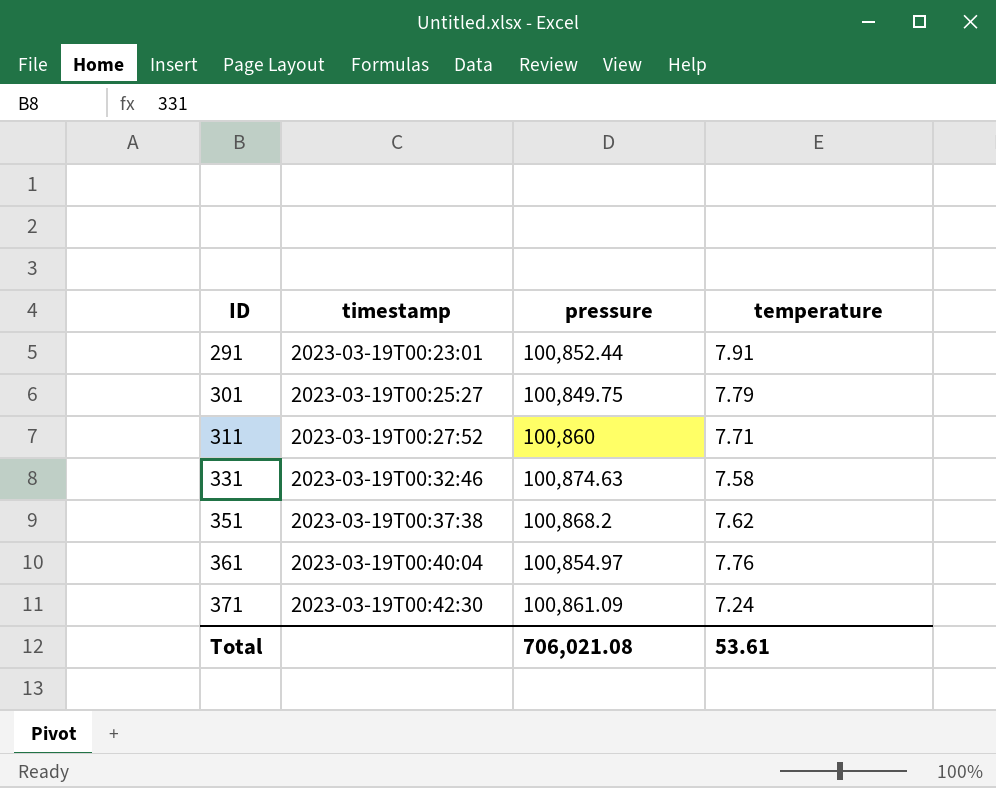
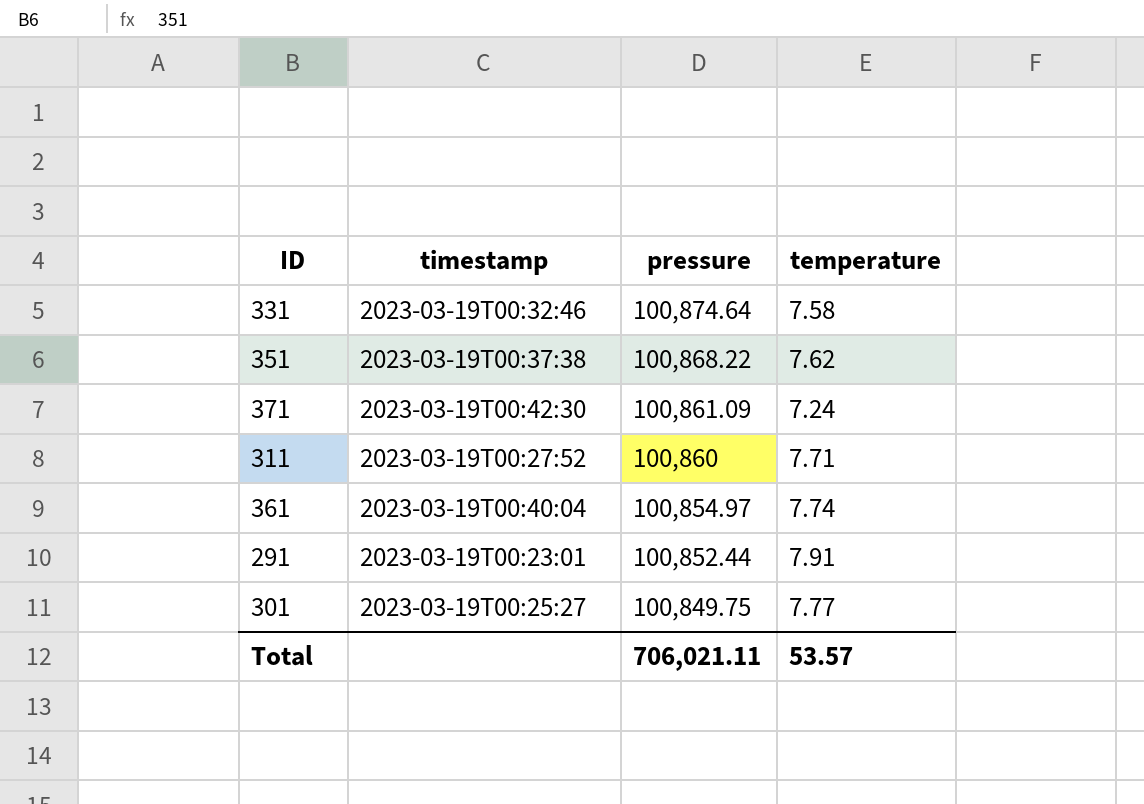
row order: ID ascending -> pressure descending
331 | pressure: 100,874.63 -> 100,874.64
351 | pressure: 100,868.2 -> 100,868.22
361 | temperature: 7.76 -> 7.74
301 | temperature: 7.79 -> 7.77
Total | pressure: 706,021.08 -> 706,021.11
Total | temperature: 53.61 -> 53.57

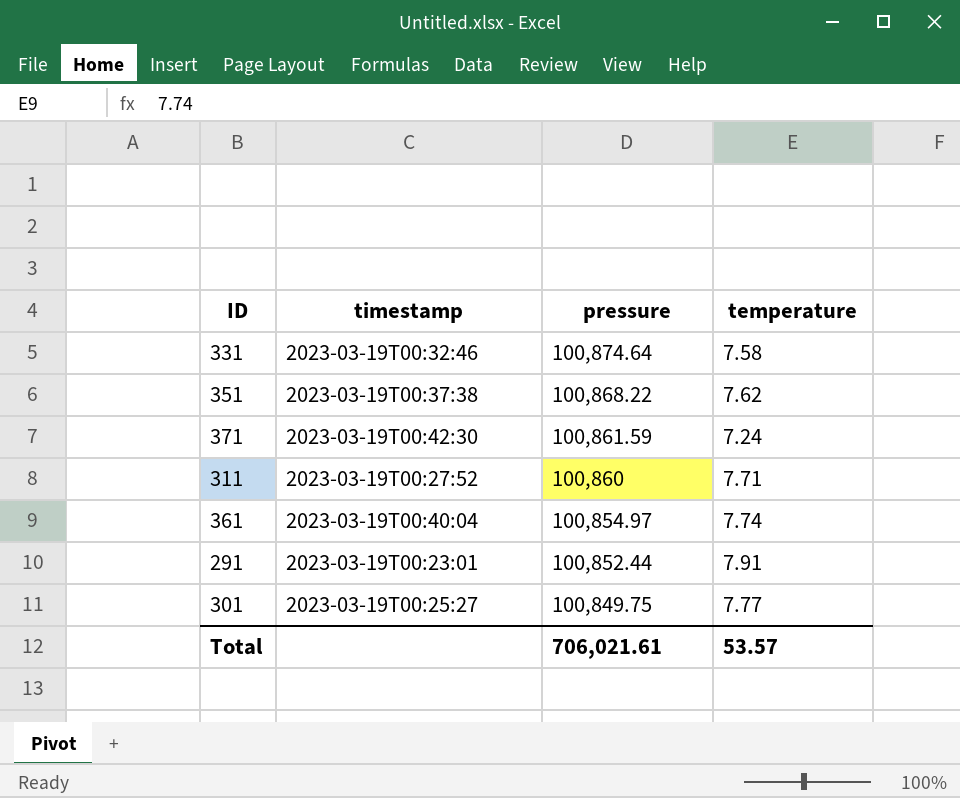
371 | pressure: 100,861.09 -> 100,861.59
Total | pressure: 706,021.11 -> 706,021.61

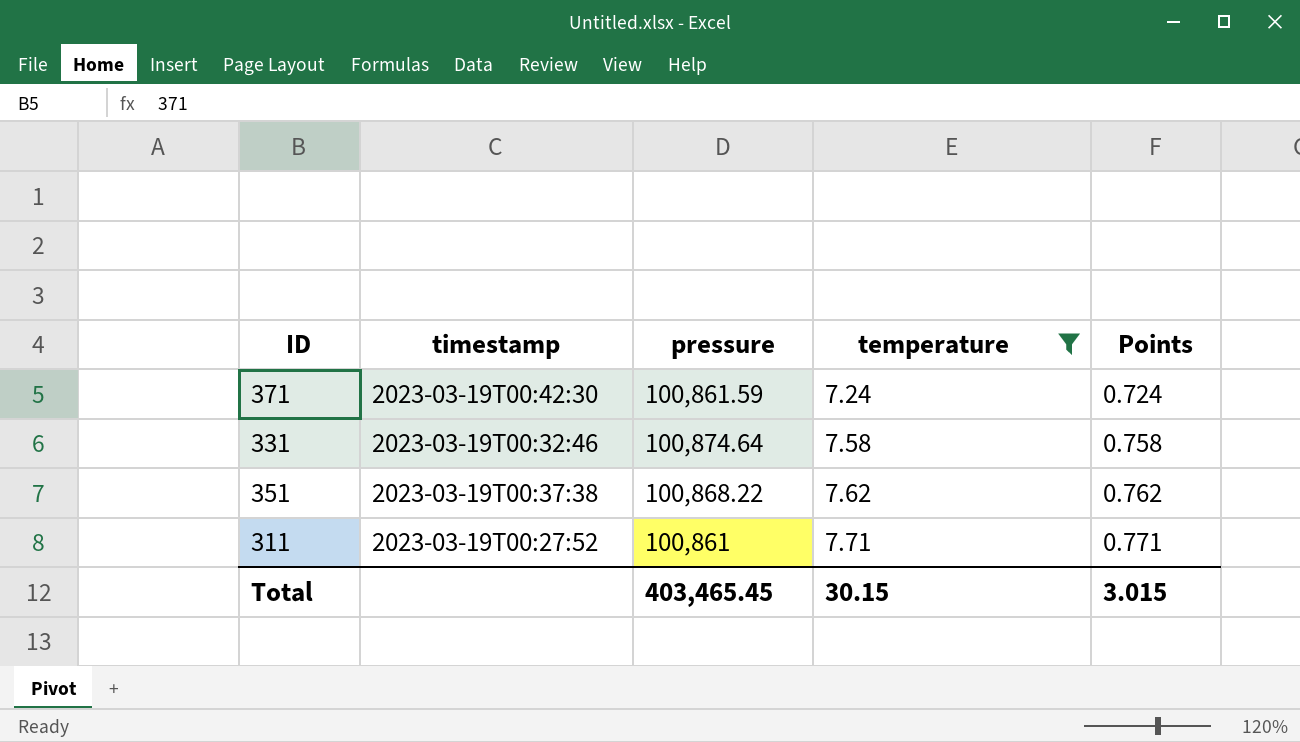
filter: none -> temperature <= 7.71
row order: pressure descending -> temperature ascending
column Points | formula: none -> [temperature] * 0.1
311 | pressure: 100,860 -> 100,861
Total | pressure: 706,021.61 -> 403,465.45
Total | temperature: 53.57 -> 30.15

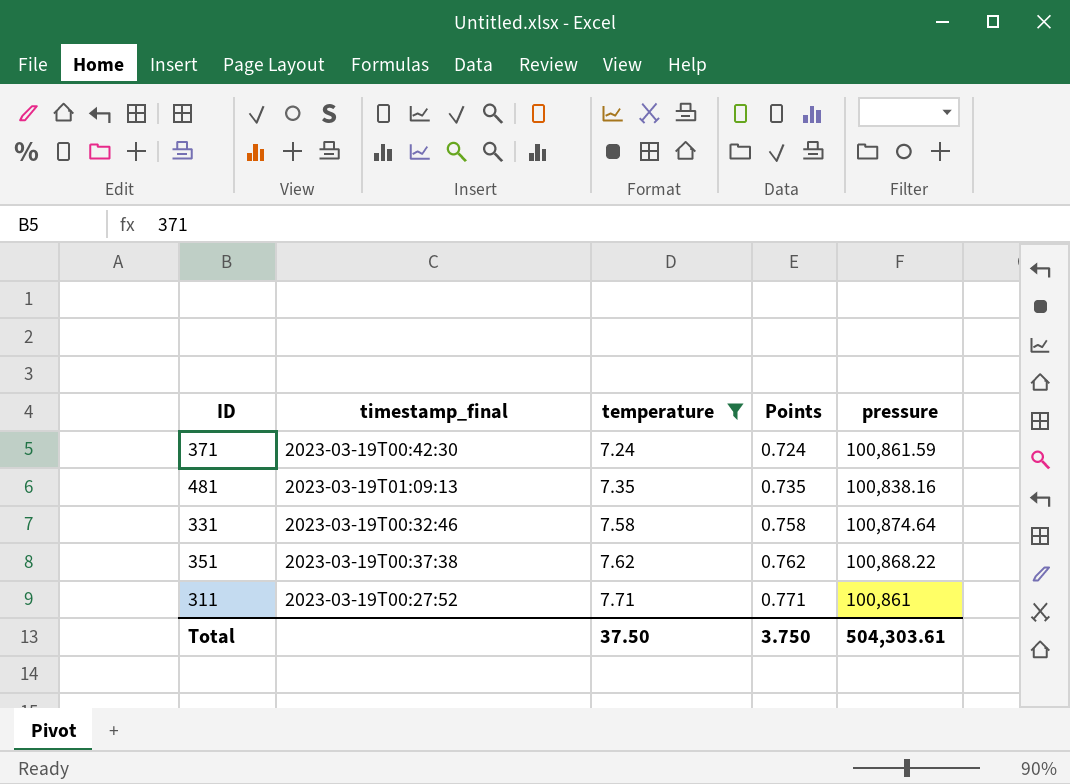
column name: timestamp -> timestamp_final
column pressure | position: 3 -> 5
row 481: none -> 2023-03-19T01:09:13 | 7.35 | 0.735 | 100,838.16
Total | temperature: 30.15 -> 37.50
Total | Points: 3.015 -> 3.750
Total | pressure: 403,465.45 -> 504,303.61

